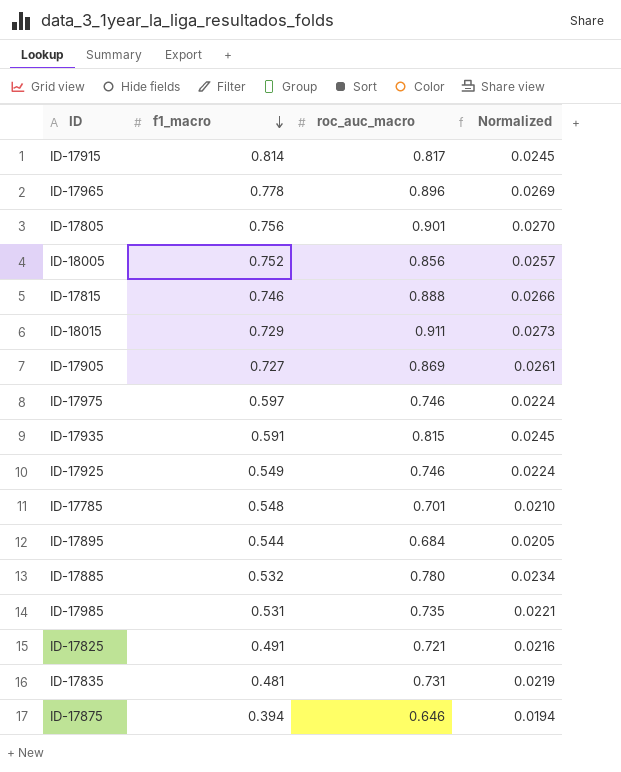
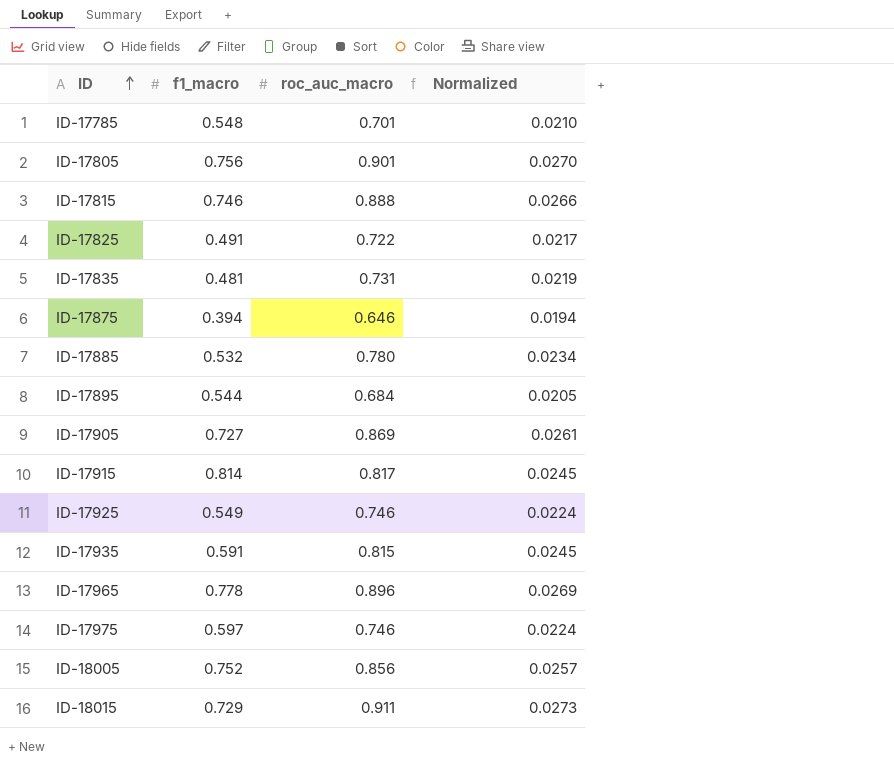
row order: f1_macro descending -> ID ascending
row ID-17985: 0.531 | 0.735 | 0.0221 -> none
ID-17825 | roc_auc_macro: 0.721 -> 0.722
ID-17825 | Normalized: 0.0216 -> 0.0217

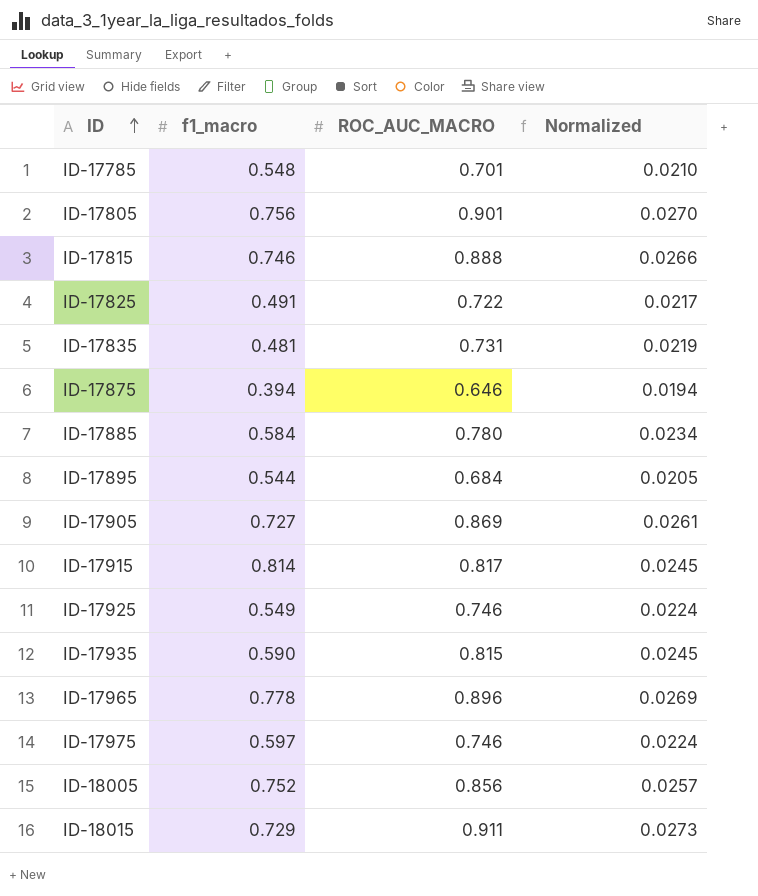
column name: roc_auc_macro -> ROC_AUC_MACRO
ID-17885 | f1_macro: 0.532 -> 0.584
ID-17935 | f1_macro: 0.591 -> 0.590

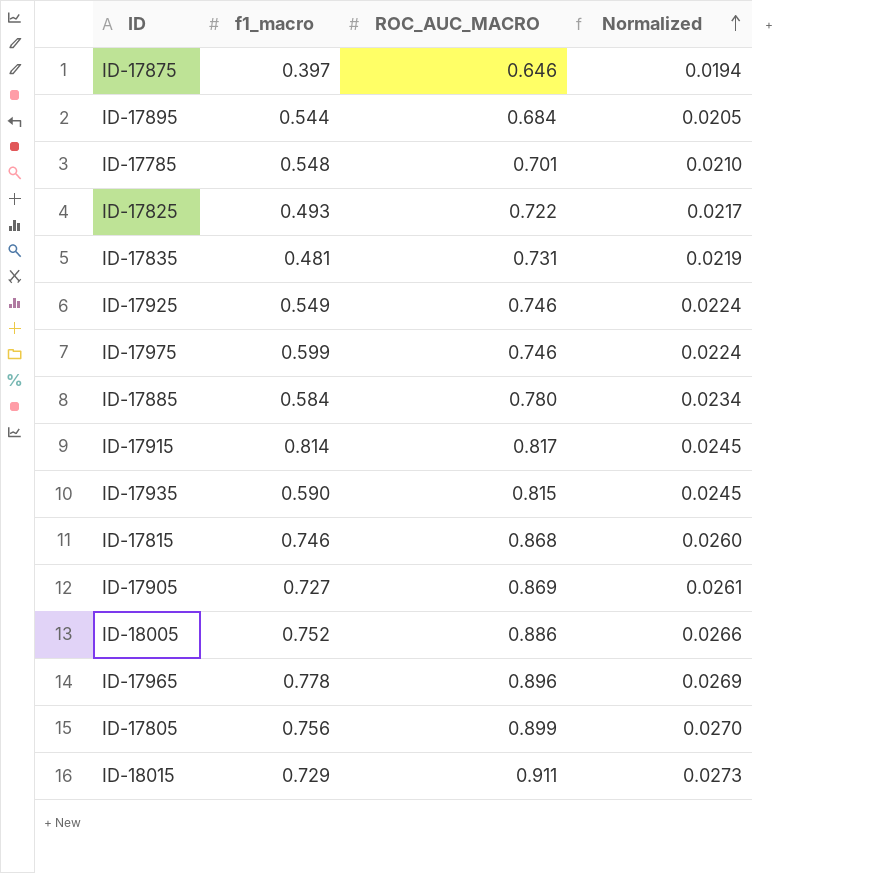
row order: ID ascending -> Normalized ascending
ID-17875 | f1_macro: 0.394 -> 0.397
ID-17825 | f1_macro: 0.491 -> 0.493
ID-17975 | f1_macro: 0.597 -> 0.599
ID-17815 | ROC_AUC_MACRO: 0.888 -> 0.868
ID-17815 | Normalized: 0.0266 -> 0.0260
ID-18005 | ROC_AUC_MACRO: 0.856 -> 0.886
ID-18005 | Normalized: 0.0257 -> 0.0266
ID-17805 | ROC_AUC_MACRO: 0.901 -> 0.899

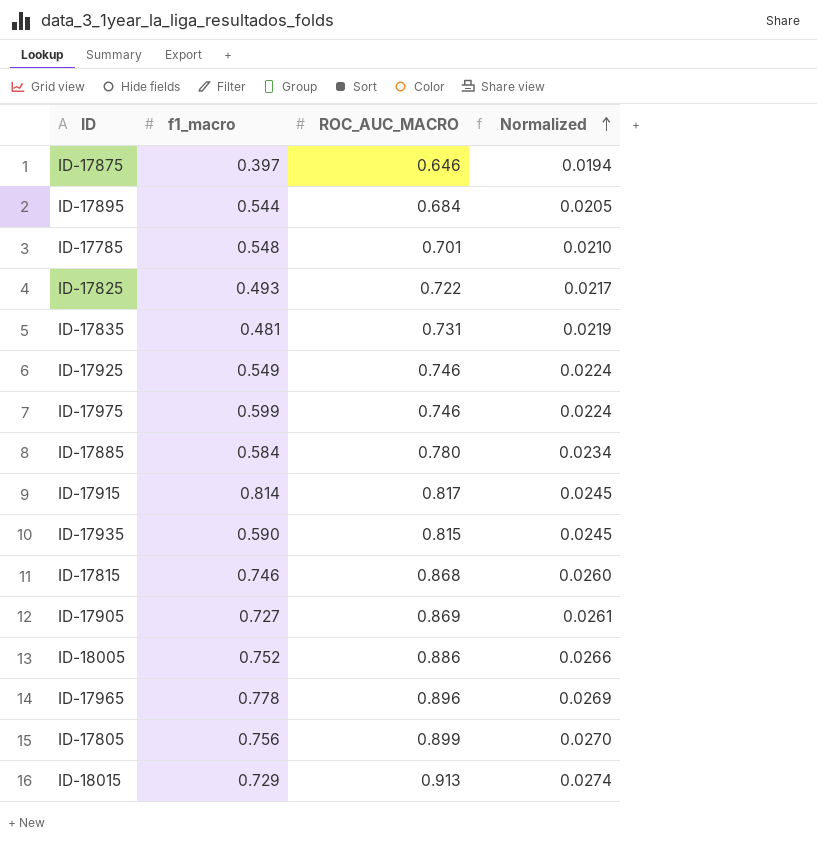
ID-18015 | ROC_AUC_MACRO: 0.911 -> 0.913
ID-18015 | Normalized: 0.0273 -> 0.0274

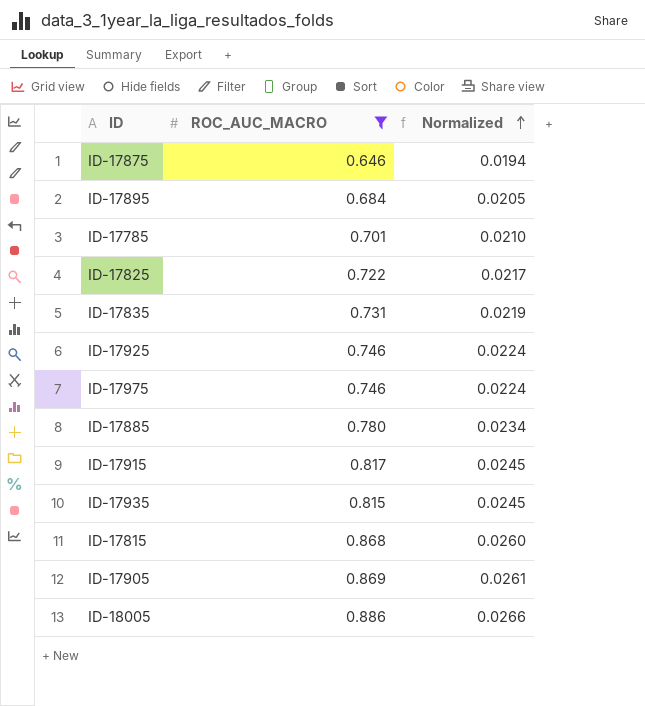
filter: none -> ROC_AUC_MACRO <= 0.886
column f1_macro | position: 2 -> none

